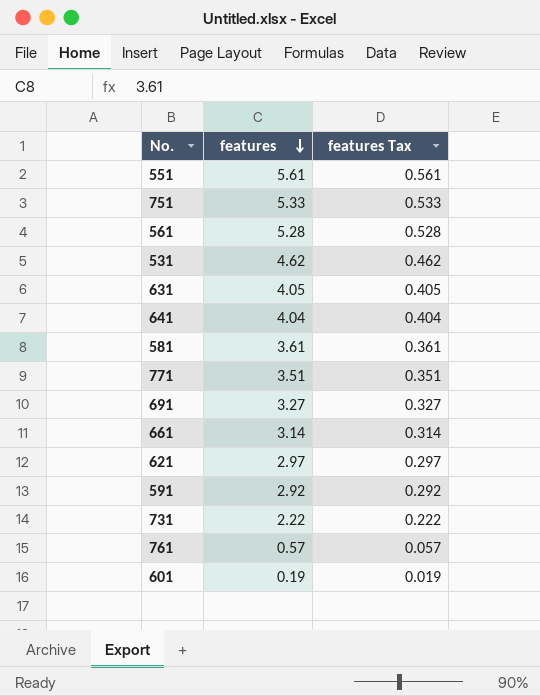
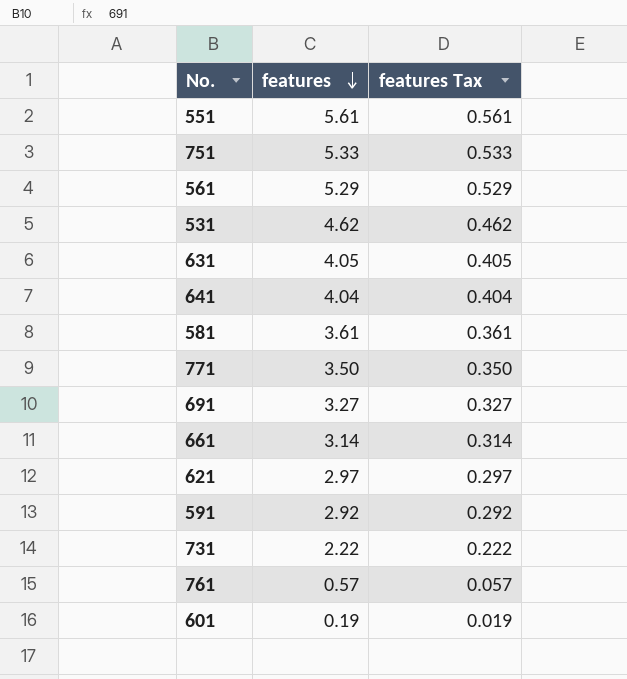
561 | features: 5.28 -> 5.29
561 | features Tax: 0.528 -> 0.529
771 | features: 3.51 -> 3.50
771 | features Tax: 0.351 -> 0.350

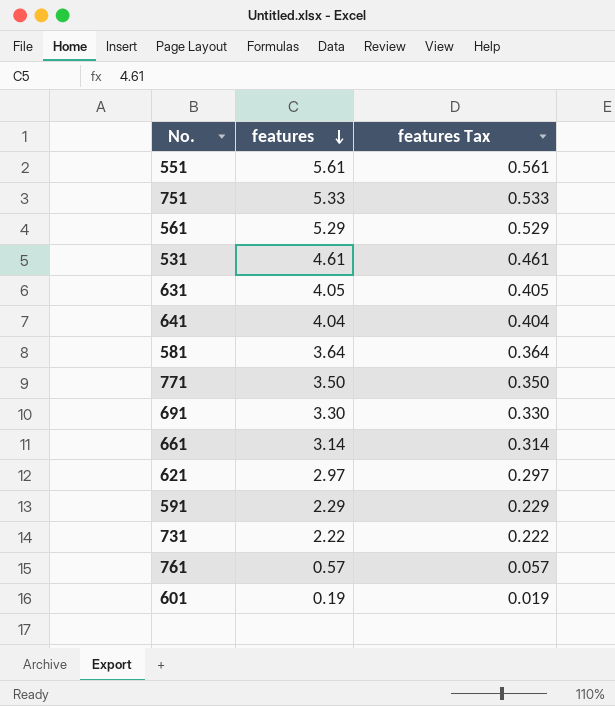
531 | features: 4.62 -> 4.61
531 | features Tax: 0.462 -> 0.461
581 | features: 3.61 -> 3.64
581 | features Tax: 0.361 -> 0.364
691 | features: 3.27 -> 3.30
691 | features Tax: 0.327 -> 0.330
591 | features: 2.92 -> 2.29
591 | features Tax: 0.292 -> 0.229

